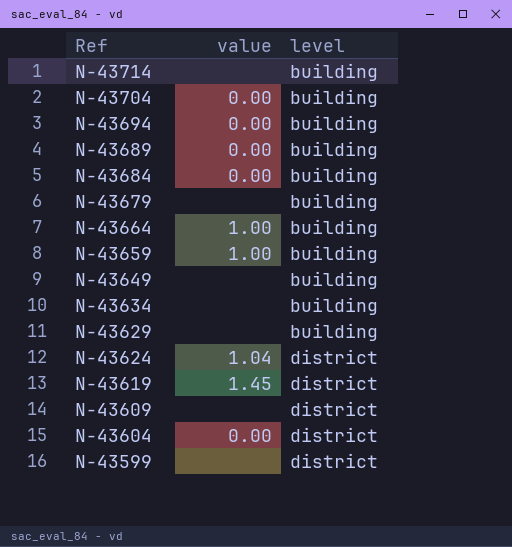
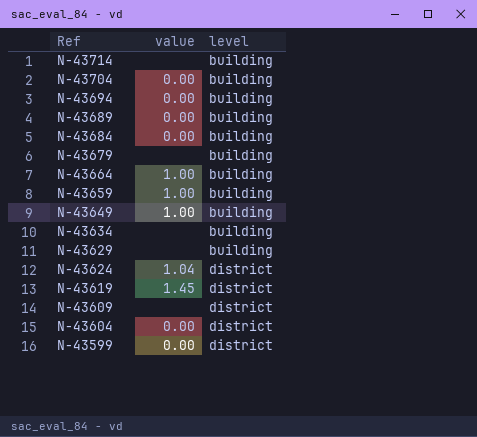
N-43649 | value: none -> 1.00
N-43599 | value: none -> 0.00

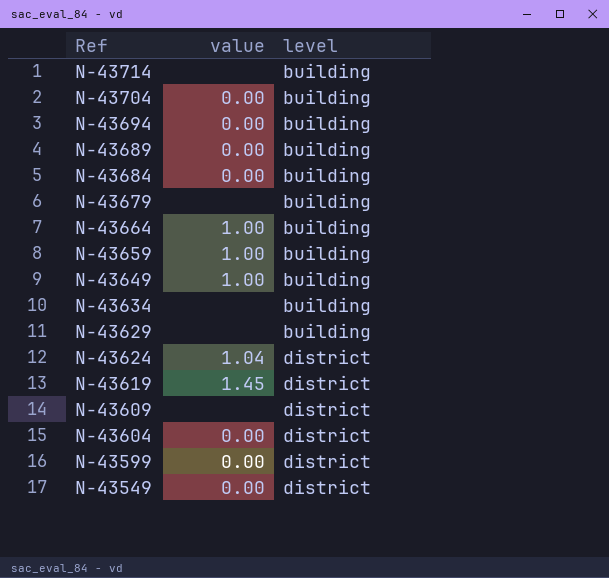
row N-43549: none -> 0.00 | district

